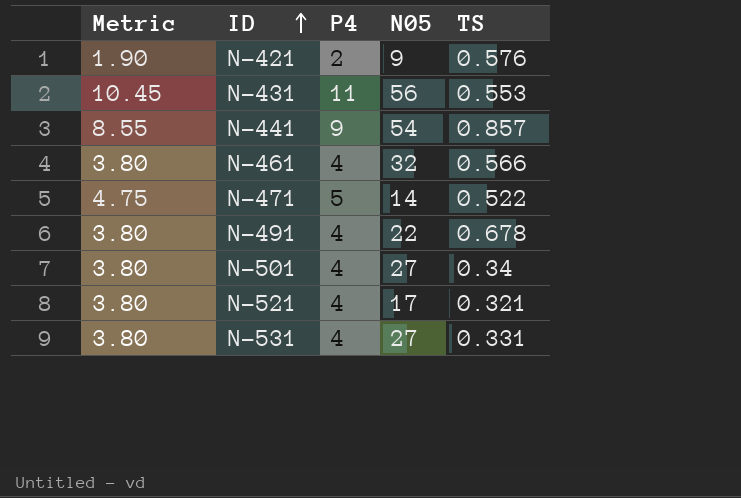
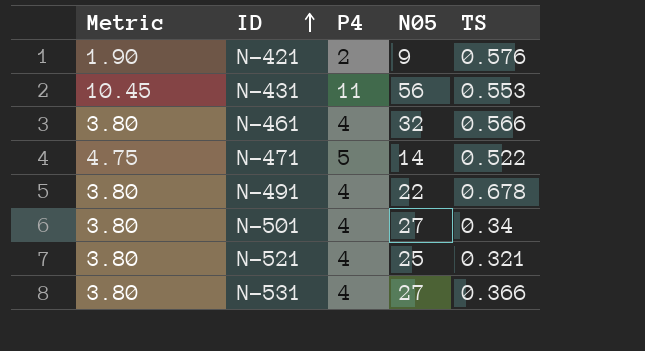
row N-441: 8.55 | 9 | 54 | 0.857 -> none
N-521 | N05: 17 -> 25
N-531 | TS: 0.331 -> 0.366

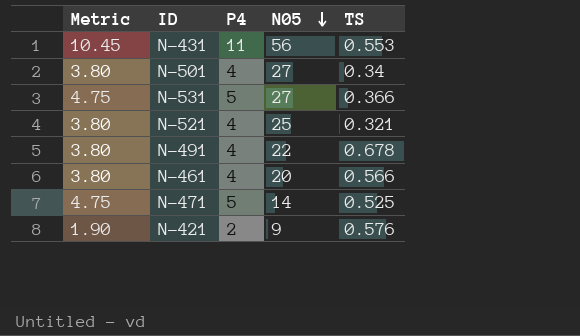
row order: ID ascending -> N05 descending
N-531 | Metric: 3.80 -> 4.75
N-531 | P4: 4 -> 5
N-461 | N05: 32 -> 20
N-471 | TS: 0.522 -> 0.525

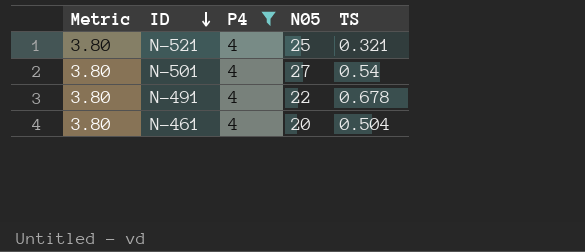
filter: none -> P4 = 4
row order: N05 descending -> ID descending
N-501 | TS: 0.34 -> 0.54
N-461 | TS: 0.566 -> 0.504

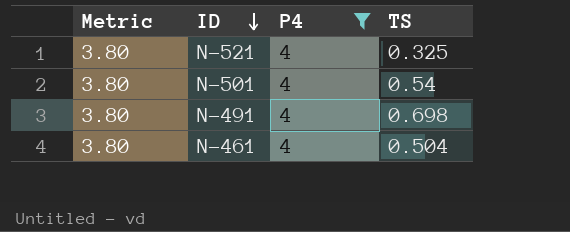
column N05 | position: 4 -> none
N-521 | TS: 0.321 -> 0.325
N-491 | TS: 0.678 -> 0.698

